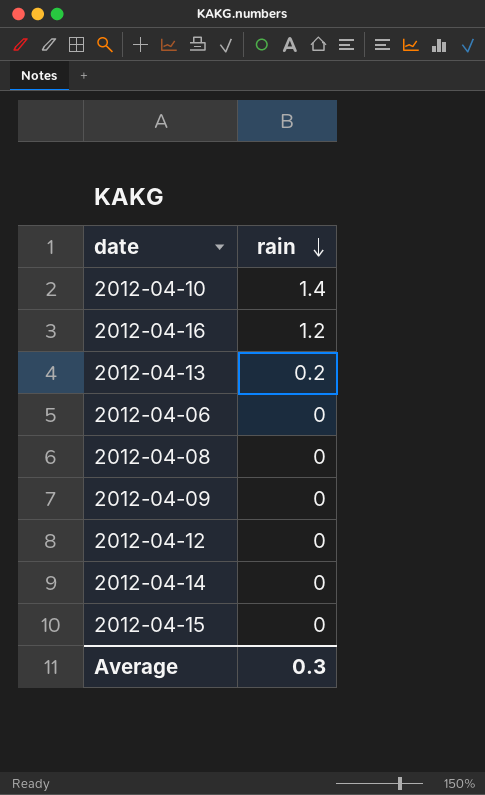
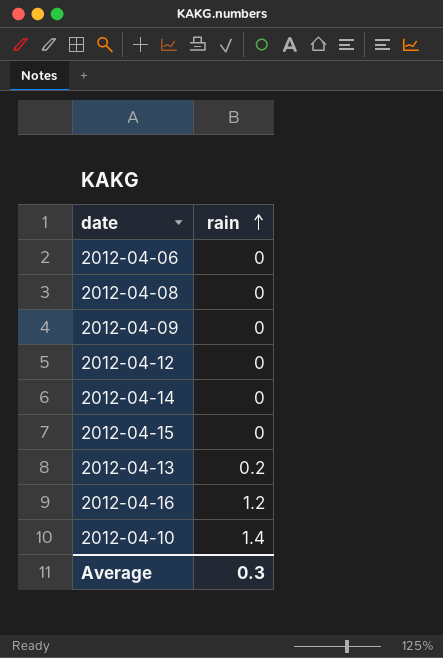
row order: rain descending -> rain ascending

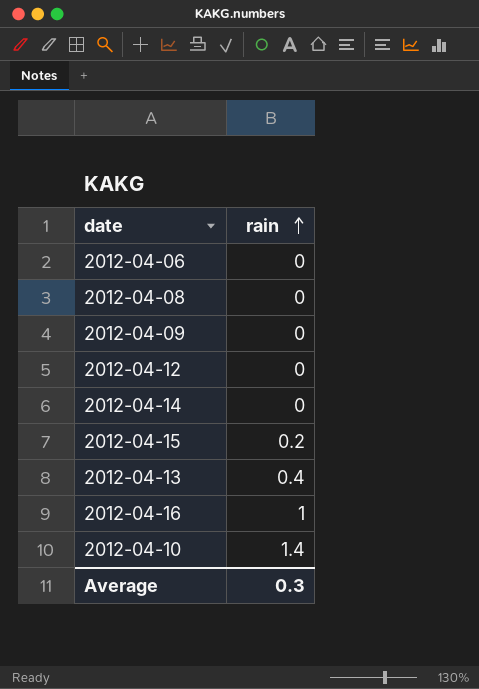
2012-04-15 | rain: 0 -> 0.2
2012-04-13 | rain: 0.2 -> 0.4
2012-04-16 | rain: 1.2 -> 1

